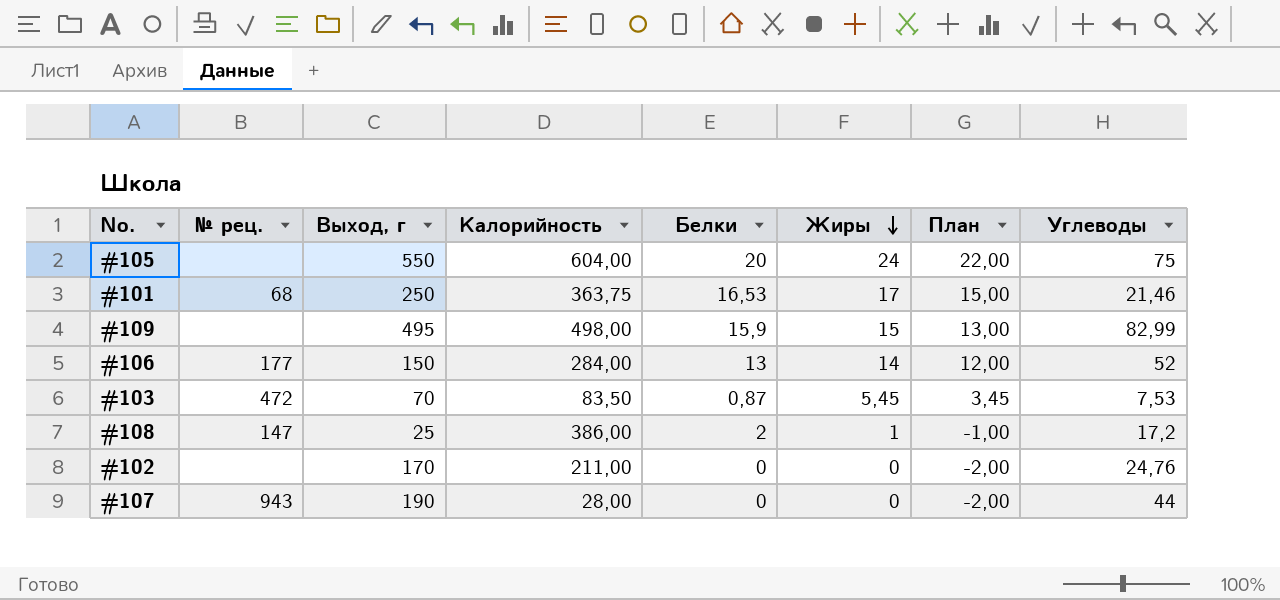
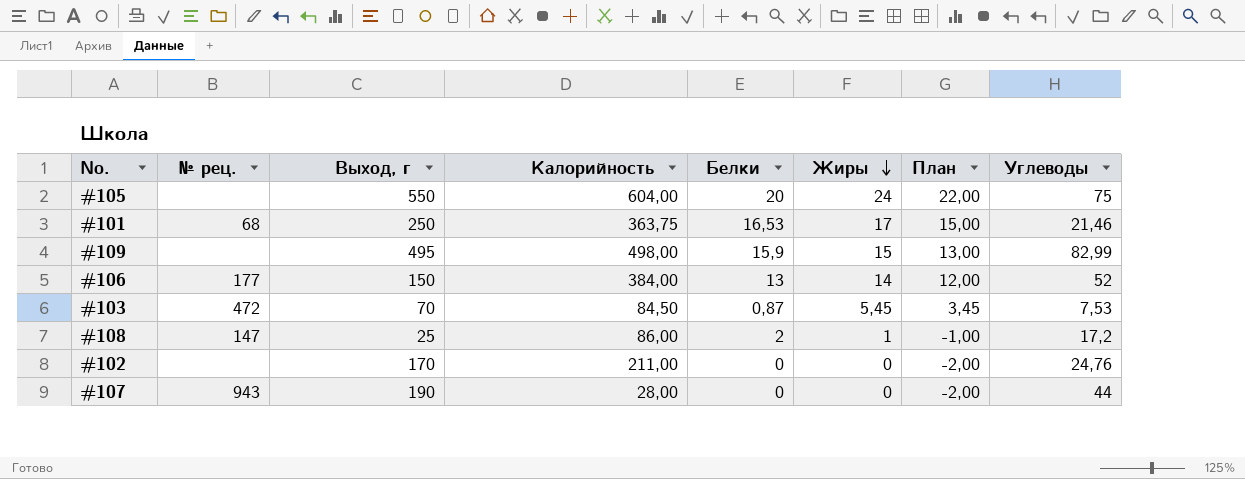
#106 | Калорийность: 284,00 -> 384,00
#103 | Калорийность: 83,50 -> 84,50
#108 | Калорийность: 386,00 -> 86,00

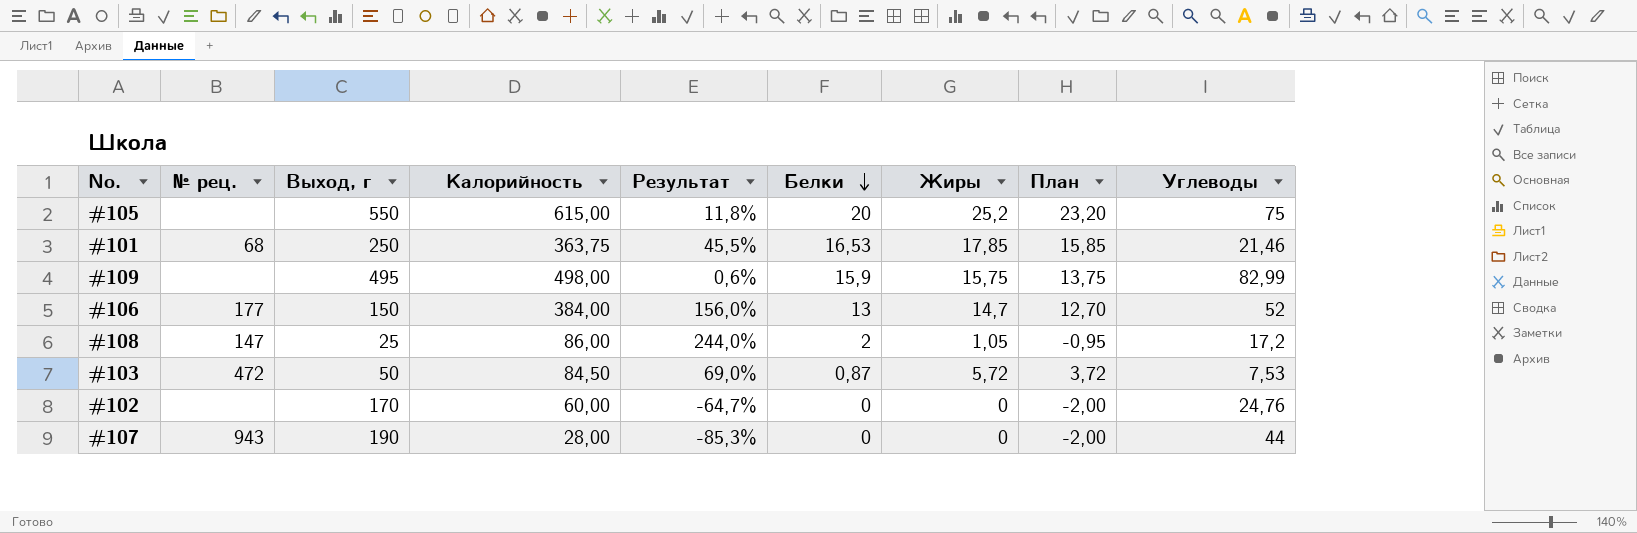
row order: Жиры descending -> Белки descending
column Результат | formula: none -> ([Калорийность] - [Выход, г]) / [Выход, г]
#105 | Калорийность: 604,00 -> 615,00
#105 | Жиры: 24 -> 25,2
#105 | План: 22,00 -> 23,20
#101 | Жиры: 17 -> 17,85
#101 | План: 15,00 -> 15,85
#109 | Жиры: 15 -> 15,75
#109 | План: 13,00 -> 13,75
#106 | Жиры: 14 -> 14,7
#106 | План: 12,00 -> 12,70
#108 | Жиры: 1 -> 1,05
#108 | План: -1,00 -> -0,95
#103 | Выход, г: 70 -> 50
#103 | Жиры: 5,45 -> 5,72
#103 | План: 3,45 -> 3,72
#102 | Калорийность: 211,00 -> 60,00

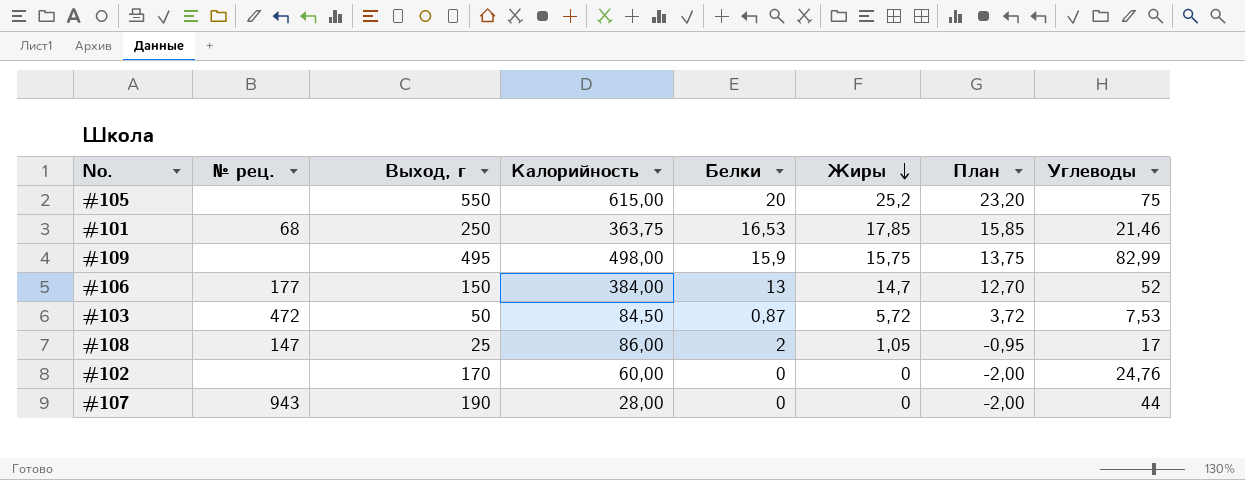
row order: Белки descending -> Жиры descending
column Результат | formula: ([Калорийность] - [Выход, г]) / [Выход, г] -> none
#108 | Углеводы: 17,2 -> 17

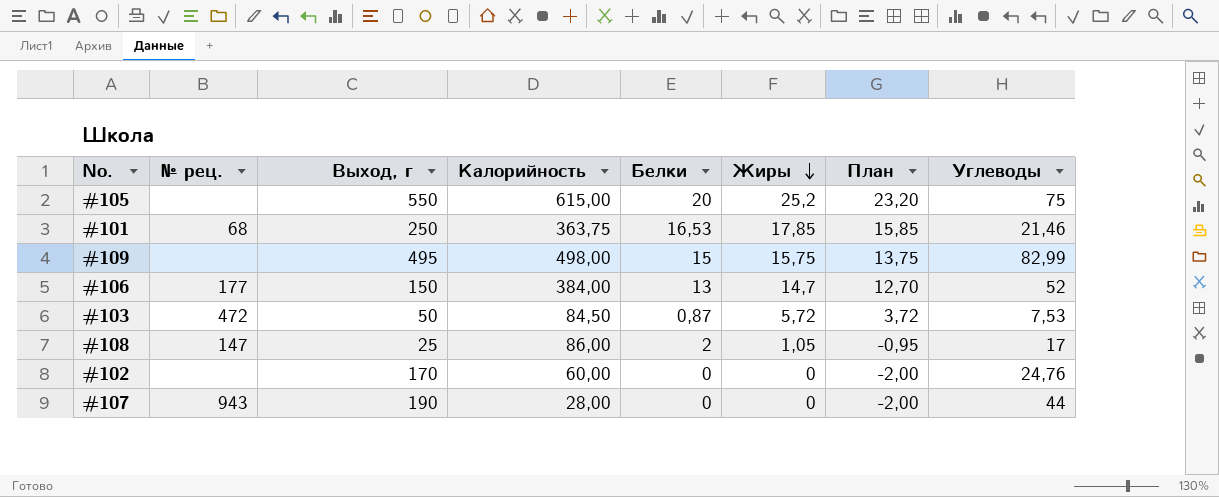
#109 | Белки: 15,9 -> 15

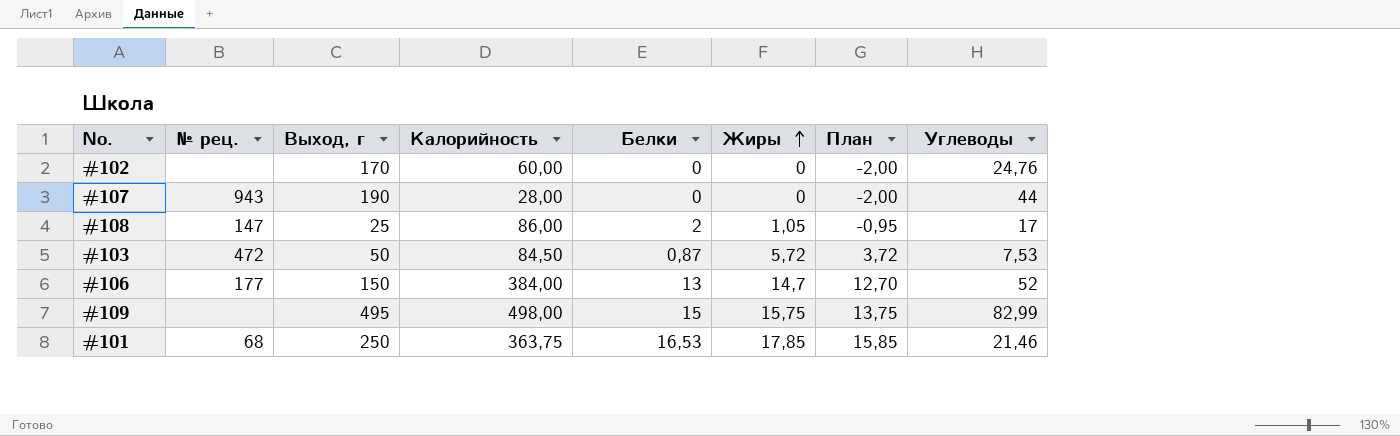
row order: Жиры descending -> Жиры ascending
row #105: none | 550 | 615,00 | 20 | 25,2 | 23,20 | 75 -> none

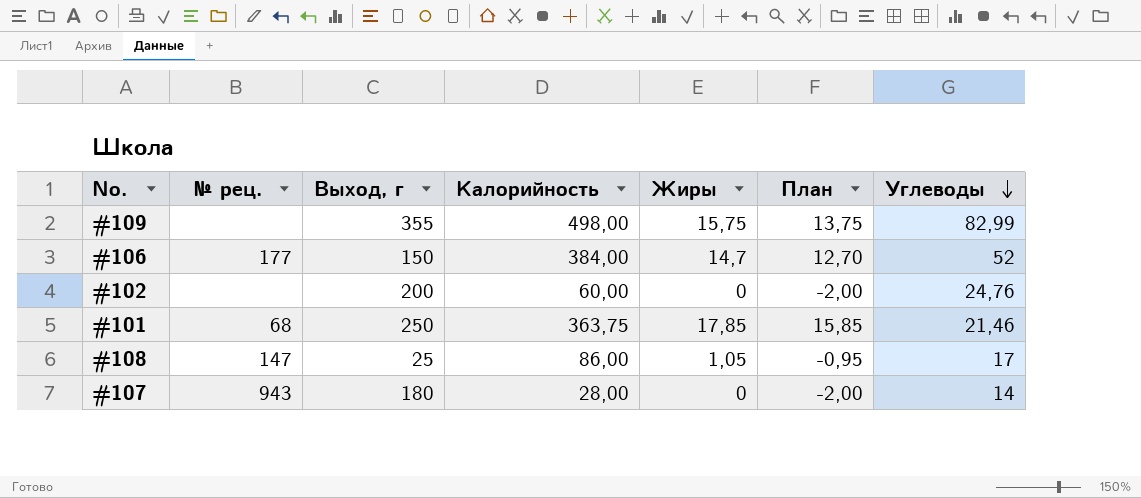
row order: Жиры ascending -> Углеводы descending
column Белки | position: 5 -> none
row #103: 472 | 50 | 84,50 | 0,87 | 5,72 | 3,72 | 7,53 -> none
#109 | Выход, г: 495 -> 355
#102 | Выход, г: 170 -> 200
#107 | Выход, г: 190 -> 180
#107 | Углеводы: 44 -> 14

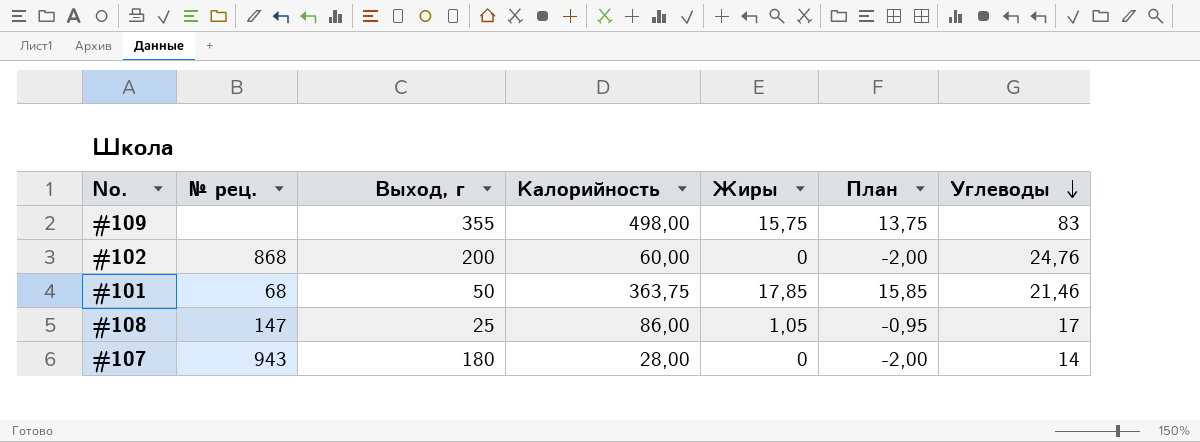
row #106: 177 | 150 | 384,00 | 14,7 | 12,70 | 52 -> none
#109 | Углеводы: 82,99 -> 83
#102 | № рец.: none -> 868
#101 | Выход, г: 250 -> 50

